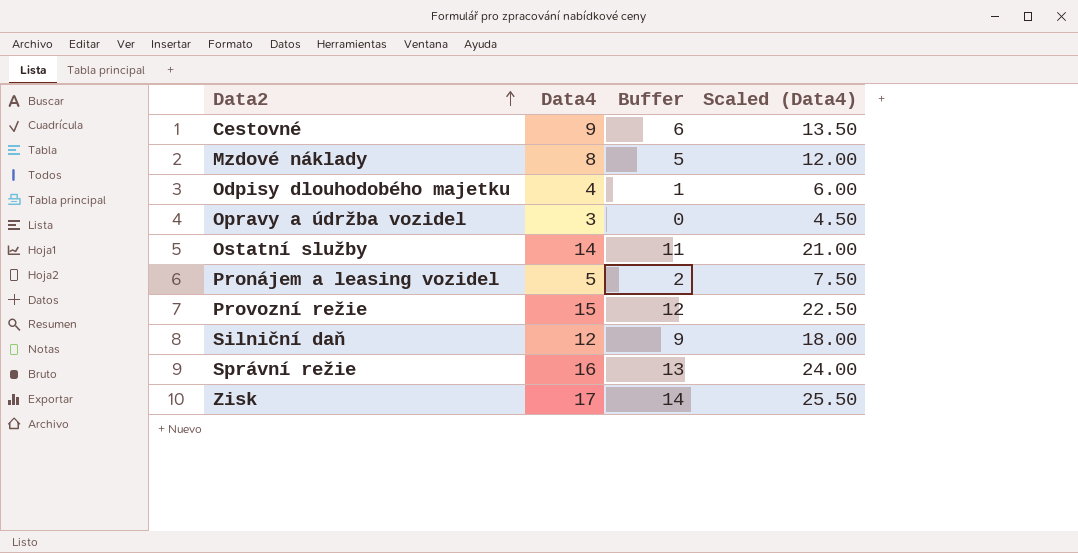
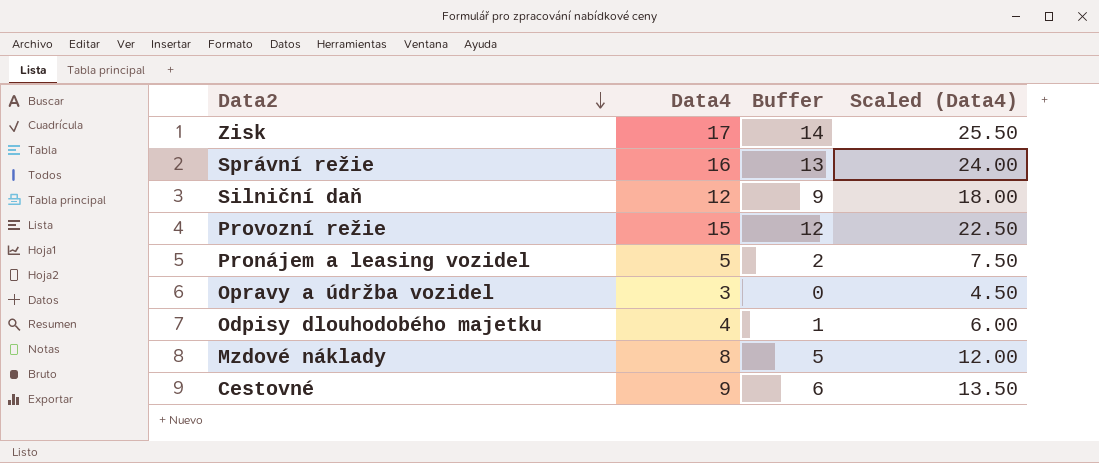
row order: Data2 ascending -> Data2 descending
row Ostatní služby: 14 | 11 | 21.00 -> none

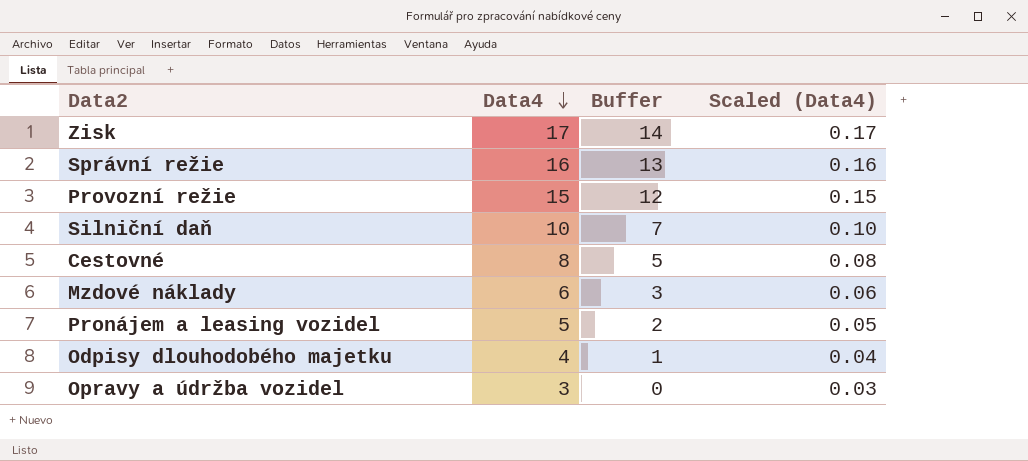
row order: Data2 descending -> Data4 descending
column Scaled (Data4) | formula: [Data4] * 1.5 -> [Data4] * 0.01
Silniční daň | Data4: 12 -> 10
Silniční daň | Buffer: 9 -> 7
Cestovné | Data4: 9 -> 8
Cestovné | Buffer: 6 -> 5
Mzdové náklady | Data4: 8 -> 6
Mzdové náklady | Buffer: 5 -> 3

